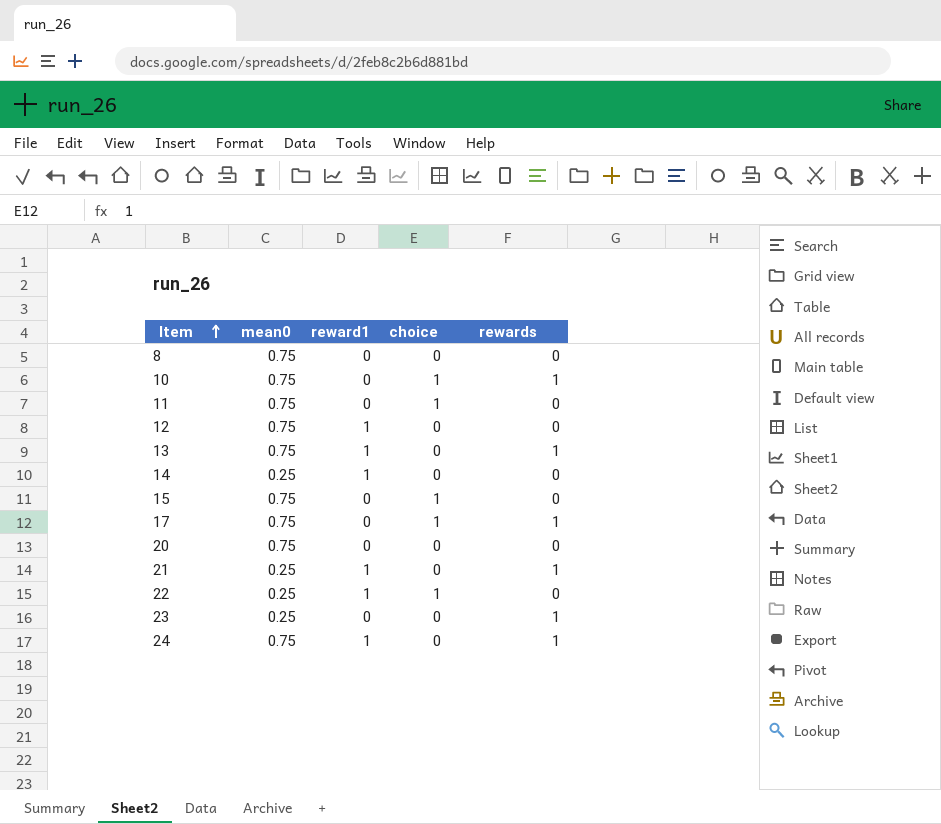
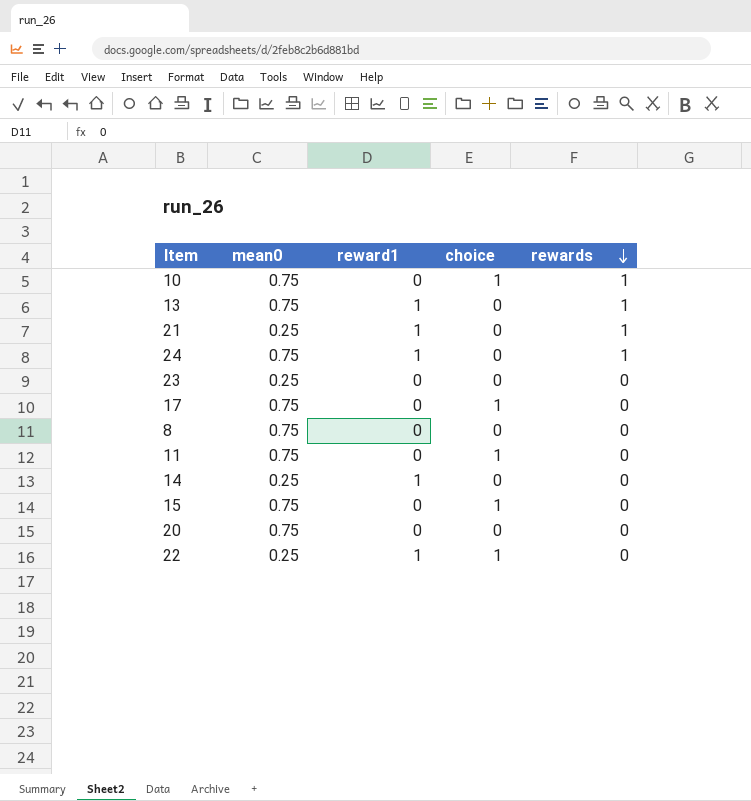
row order: Item ascending -> rewards descending
row 12: 0.75 | 1 | 0 | 0 -> none
23 | rewards: 1 -> 0
17 | rewards: 1 -> 0

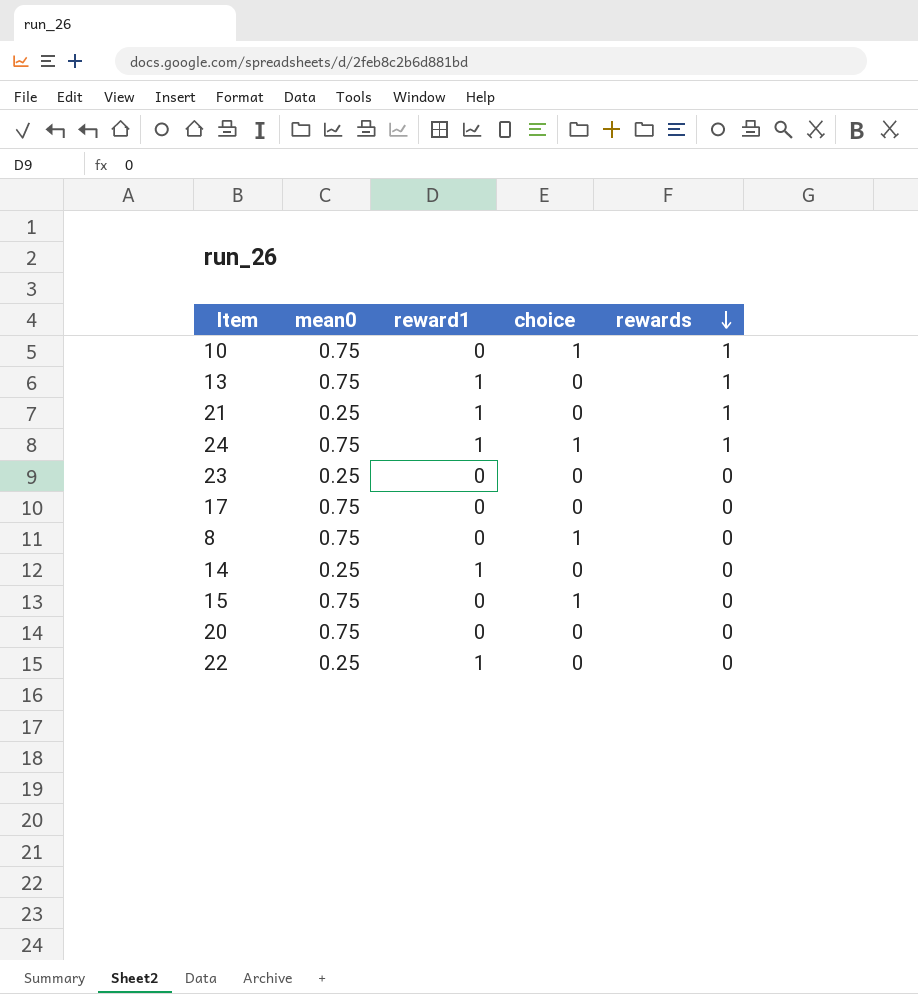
row 11: 0.75 | 0 | 1 | 0 -> none
24 | choice: 0 -> 1
17 | choice: 1 -> 0
8 | choice: 0 -> 1
22 | choice: 1 -> 0

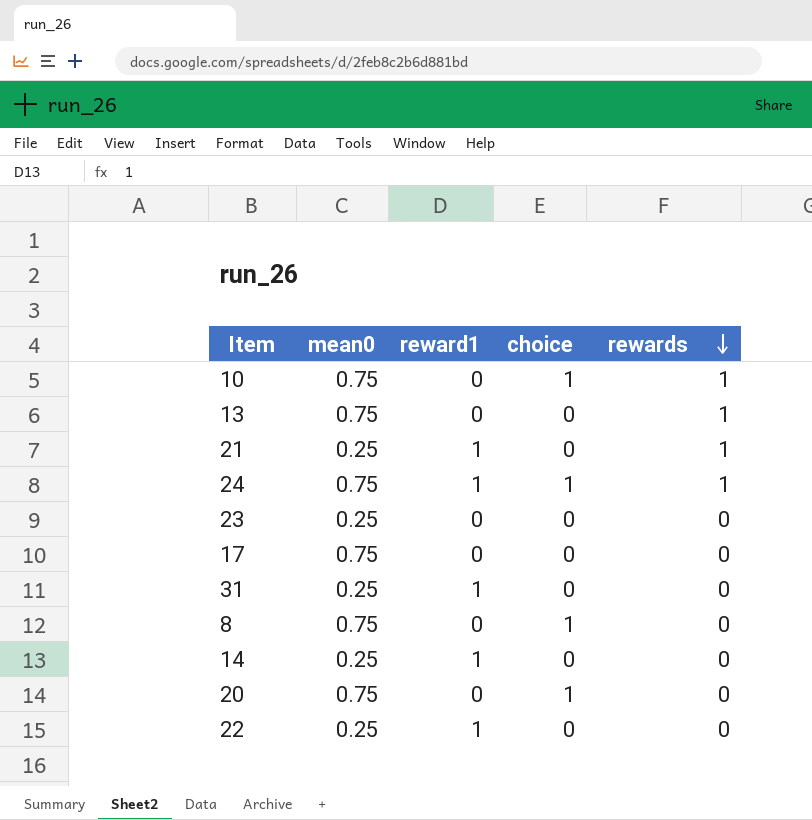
row 15: 0.75 | 0 | 1 | 0 -> none
13 | reward1: 1 -> 0
row 31: none -> 0.25 | 1 | 0 | 0
20 | choice: 0 -> 1

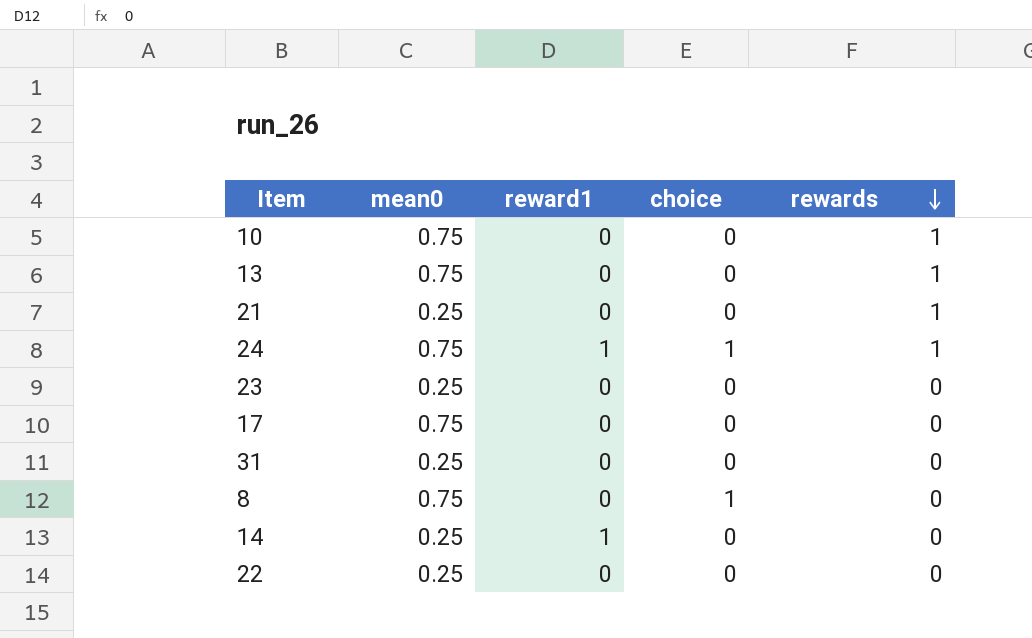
row 20: 0.75 | 0 | 1 | 0 -> none
10 | choice: 1 -> 0
21 | reward1: 1 -> 0
31 | reward1: 1 -> 0
22 | reward1: 1 -> 0

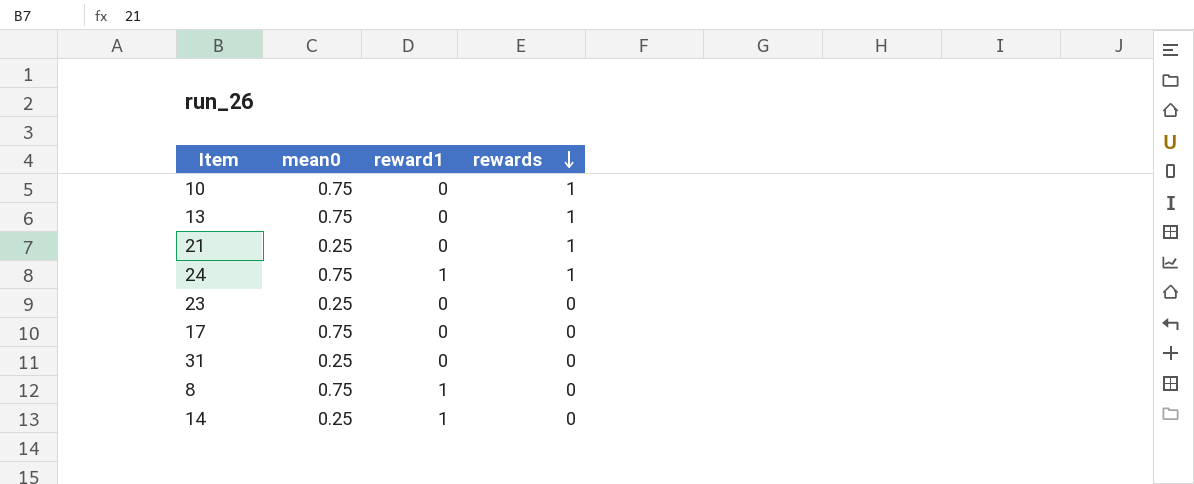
column choice | position: 4 -> none
row 22: 0.25 | 0 | 0 | 0 -> none
8 | reward1: 0 -> 1

